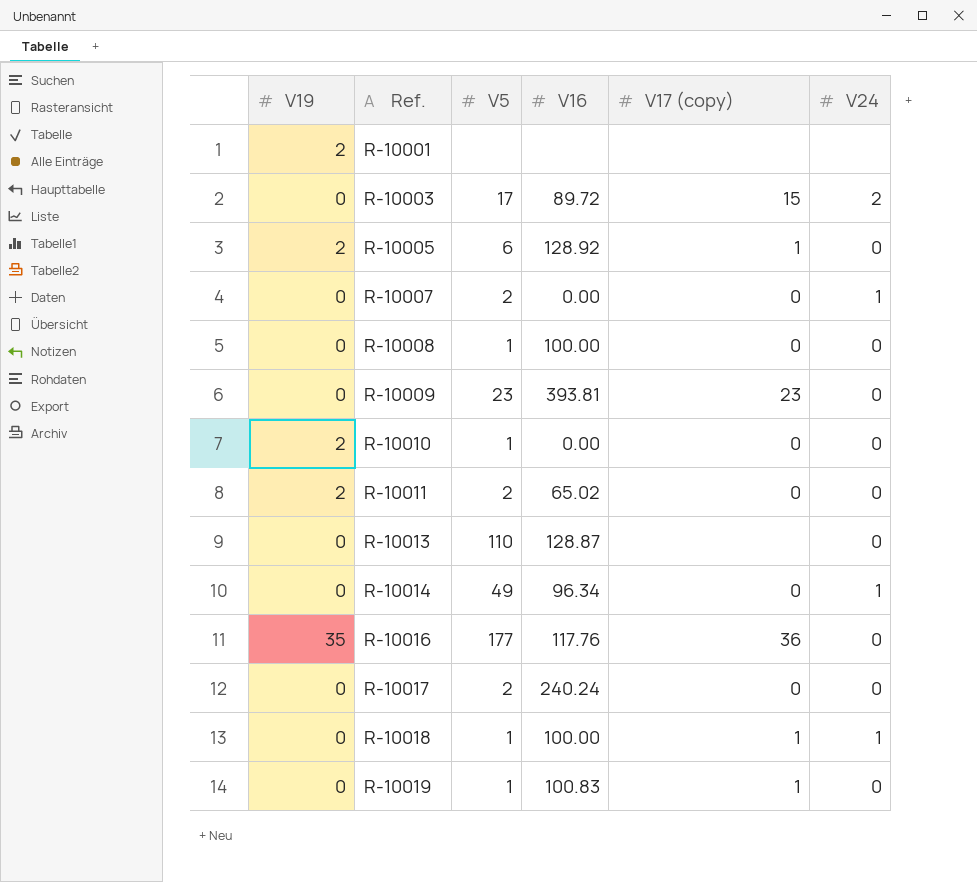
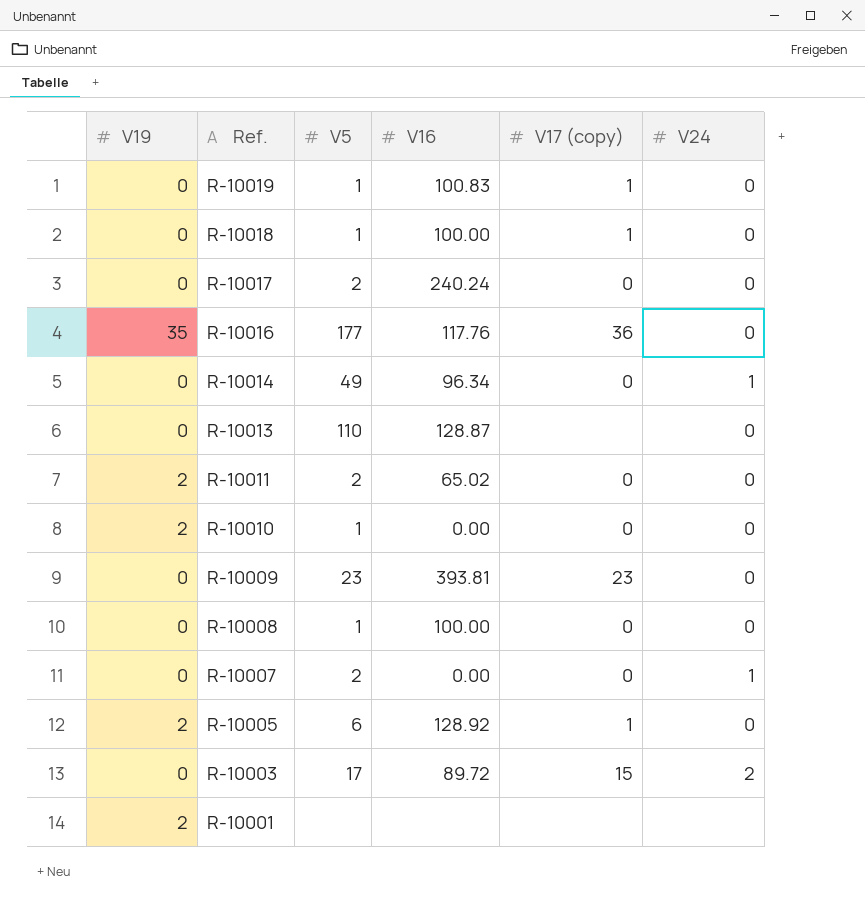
row order: Ref. ascending -> Ref. descending
R-10018 | V24: 1 -> 0

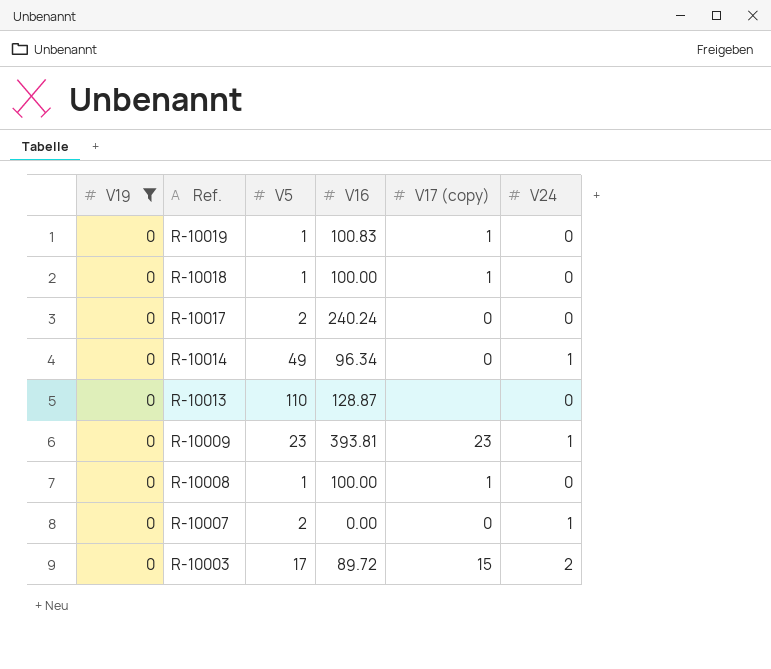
filter: none -> V19 = 0
R-10009 | V24: 0 -> 1
R-10008 | V17 (copy): 0 -> 1

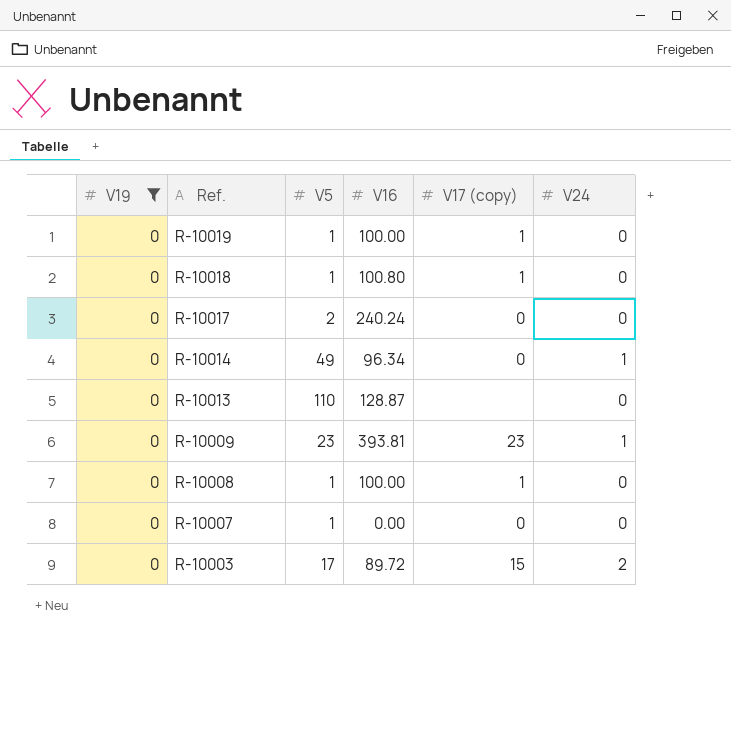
R-10019 | V16: 100.83 -> 100.00
R-10018 | V16: 100.00 -> 100.80
R-10007 | V5: 2 -> 1
R-10007 | V24: 1 -> 0

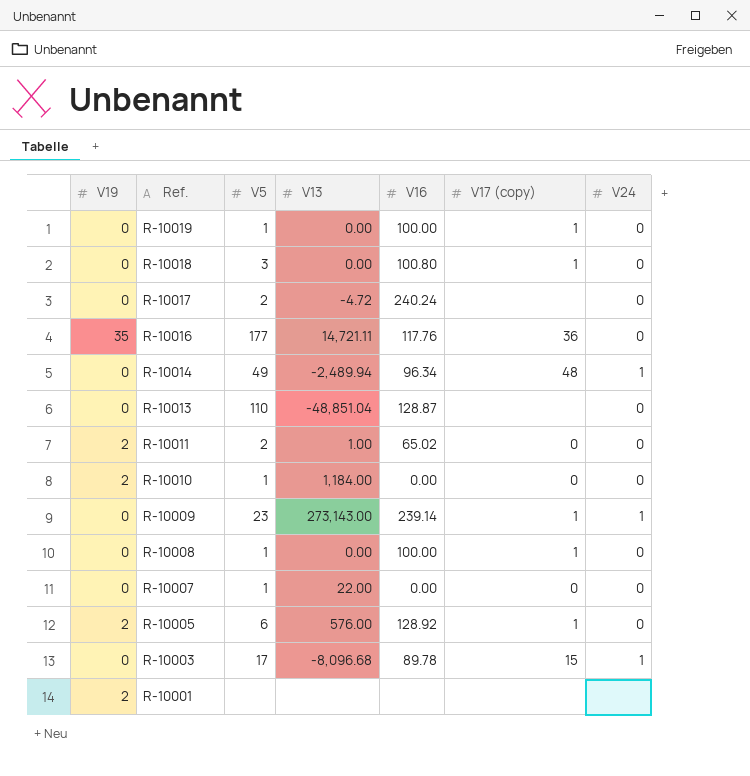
filter: V19 = 0 -> none
column V13 | position: none -> 4
R-10018 | V5: 1 -> 3
R-10017 | V17 (copy): 0 -> none
R-10014 | V17 (copy): 0 -> 48
R-10009 | V16: 393.81 -> 239.14
R-10009 | V17 (copy): 23 -> 1
R-10003 | V16: 89.72 -> 89.78
R-10003 | V24: 2 -> 1

